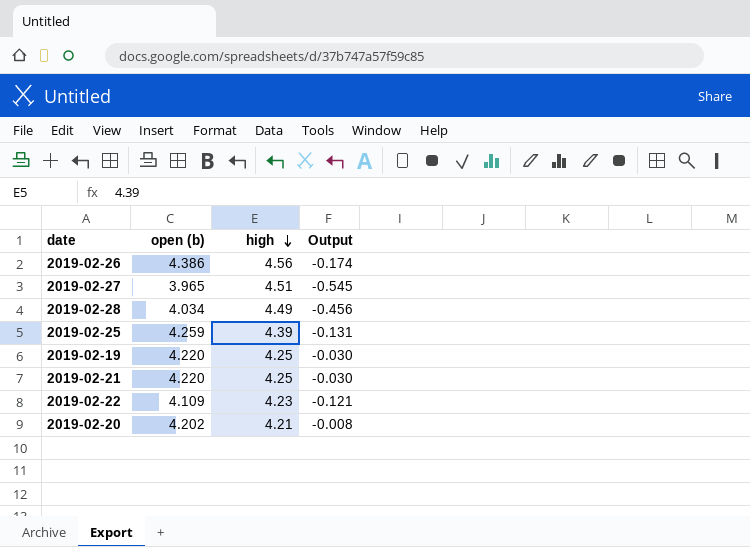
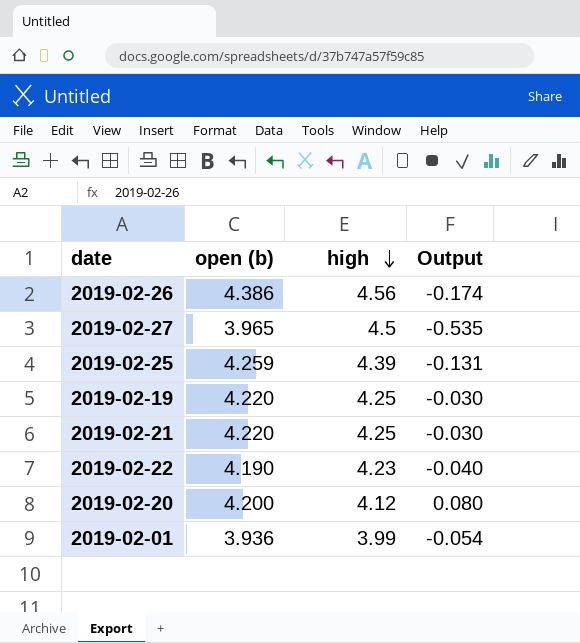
row 2019-02-28: 4.034 | 4.49 | -0.456 -> none
2019-02-27 | high: 4.51 -> 4.5
2019-02-27 | Output: -0.545 -> -0.535
2019-02-22 | open (b): 4.109 -> 4.190
2019-02-22 | Output: -0.121 -> -0.040
2019-02-20 | open (b): 4.202 -> 4.200
2019-02-20 | high: 4.21 -> 4.12
2019-02-20 | Output: -0.008 -> 0.080
row 2019-02-01: none -> 3.936 | 3.99 | -0.054

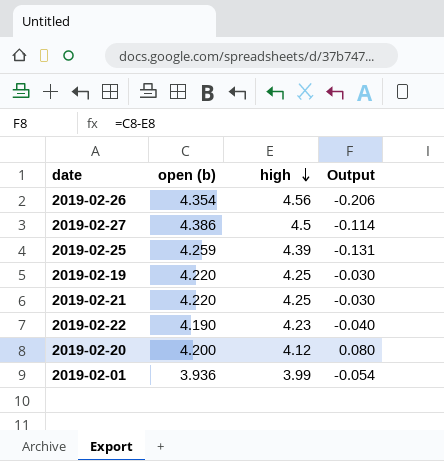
2019-02-26 | open (b): 4.386 -> 4.354
2019-02-26 | Output: -0.174 -> -0.206
2019-02-27 | open (b): 3.965 -> 4.386
2019-02-27 | Output: -0.535 -> -0.114

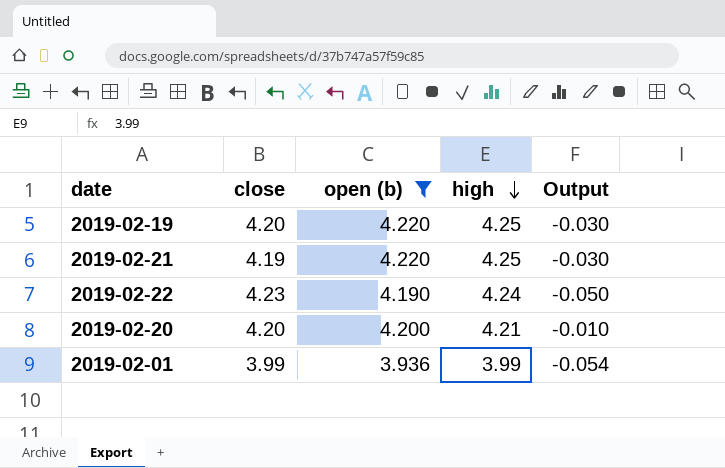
filter: none -> open (b) <= 4.220
column close | position: none -> 2
2019-02-22 | high: 4.23 -> 4.24
2019-02-22 | Output: -0.040 -> -0.050
2019-02-20 | high: 4.12 -> 4.21
2019-02-20 | Output: 0.080 -> -0.010

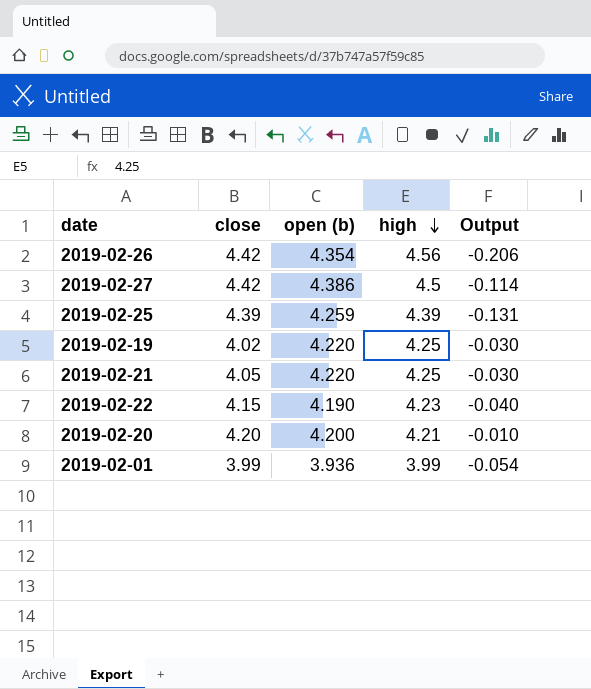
filter: open (b) <= 4.220 -> none
2019-02-19 | close: 4.20 -> 4.02
2019-02-21 | close: 4.19 -> 4.05
2019-02-22 | close: 4.23 -> 4.15
2019-02-22 | high: 4.24 -> 4.23
2019-02-22 | Output: -0.050 -> -0.040

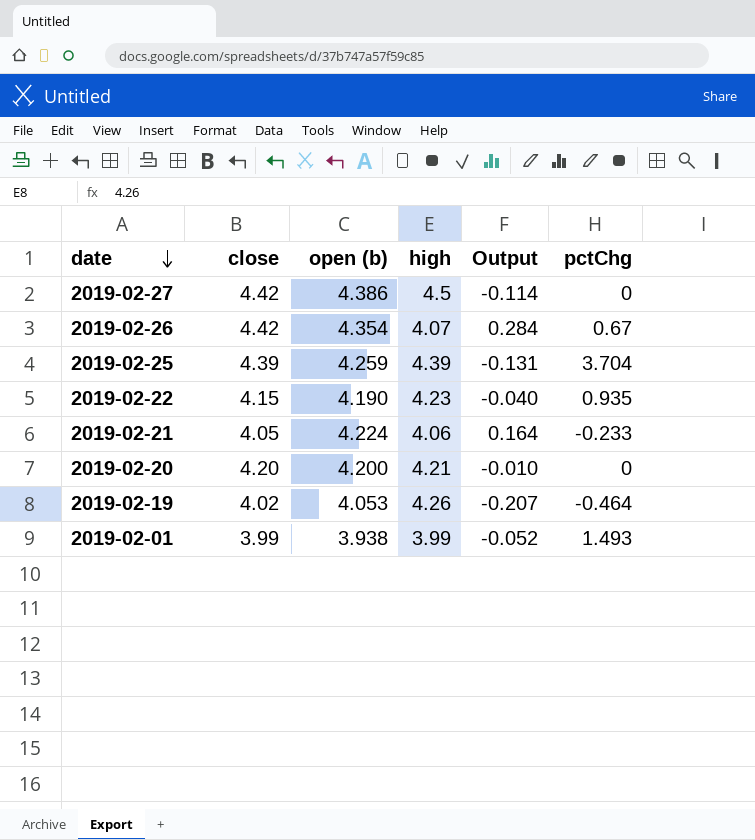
row order: high descending -> date descending
column pctChg | position: none -> 6
2019-02-26 | high: 4.56 -> 4.07
2019-02-26 | Output: -0.206 -> 0.284
2019-02-21 | open (b): 4.220 -> 4.224
2019-02-21 | high: 4.25 -> 4.06
2019-02-21 | Output: -0.030 -> 0.164
2019-02-19 | open (b): 4.220 -> 4.053
2019-02-19 | high: 4.25 -> 4.26
2019-02-19 | Output: -0.030 -> -0.207
2019-02-01 | open (b): 3.936 -> 3.938
2019-02-01 | Output: -0.054 -> -0.052

